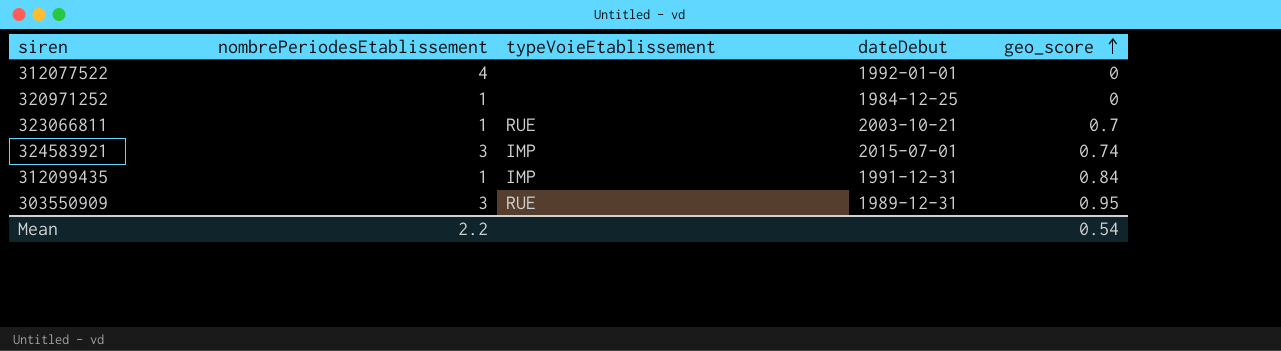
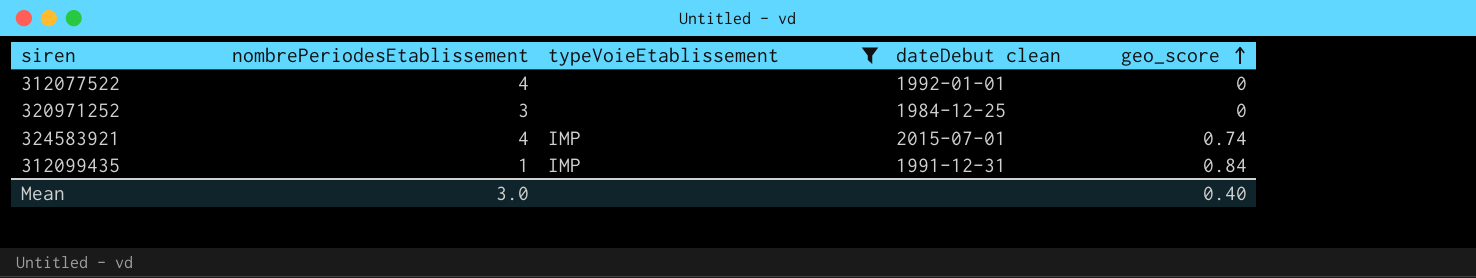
filter: none -> typeVoieEtablissement != RUE
column name: dateDebut -> dateDebut clean
320971252 | nombrePeriodesEtablissement: 1 -> 3
324583921 | nombrePeriodesEtablissement: 3 -> 4
Mean | nombrePeriodesEtablissement: 2.2 -> 3.0
Mean | geo_score: 0.54 -> 0.40

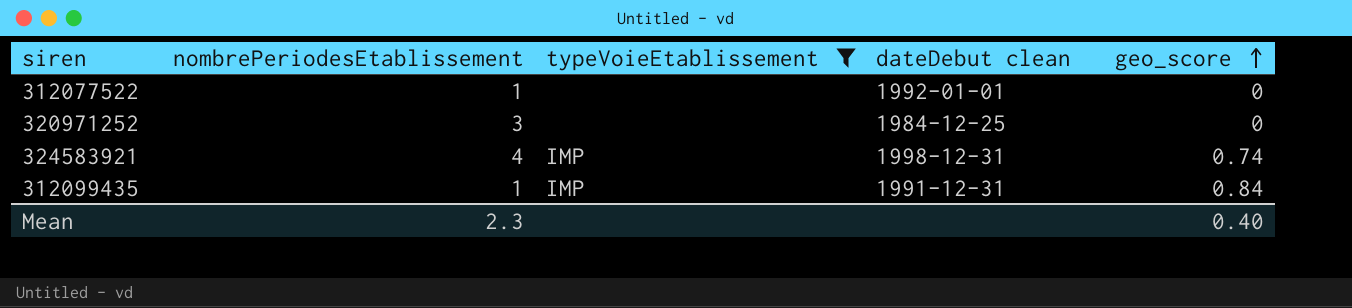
312077522 | nombrePeriodesEtablissement: 4 -> 1
324583921 | dateDebut clean: 2015-07-01 -> 1998-12-31
Mean | nombrePeriodesEtablissement: 3.0 -> 2.3

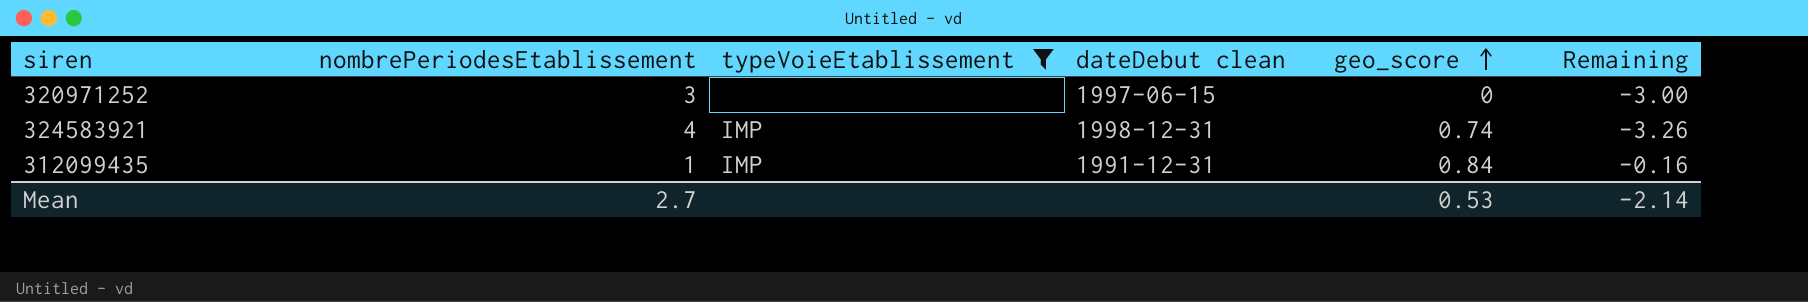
column Remaining | formula: none -> [geo_score] - [nombrePeriodesEtablissement]
row 312077522: 1 | none | 1992-01-01 | 0 -> none
320971252 | dateDebut clean: 1984-12-25 -> 1997-06-15
Mean | nombrePeriodesEtablissement: 2.3 -> 2.7
Mean | geo_score: 0.40 -> 0.53

